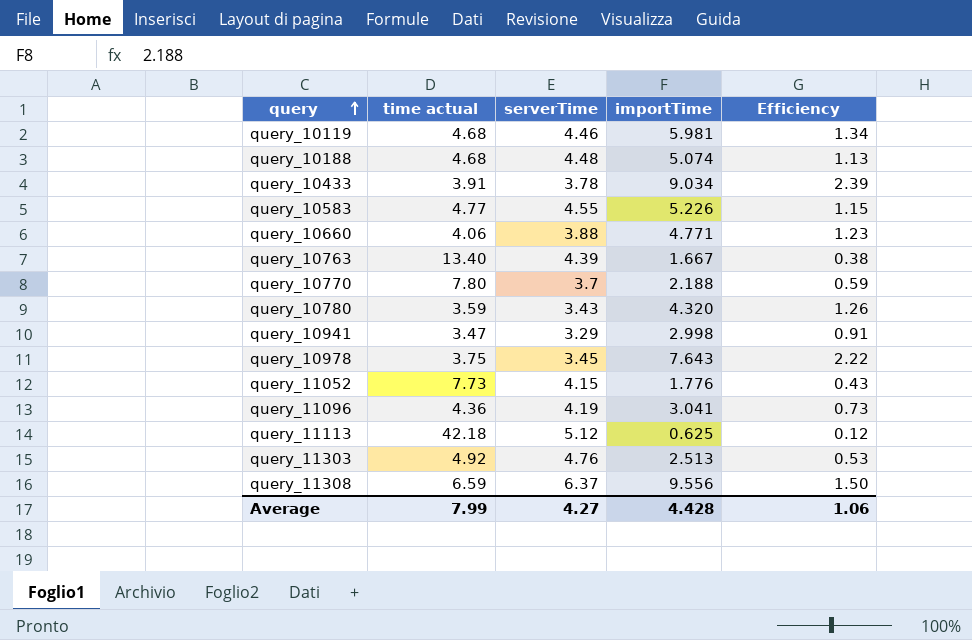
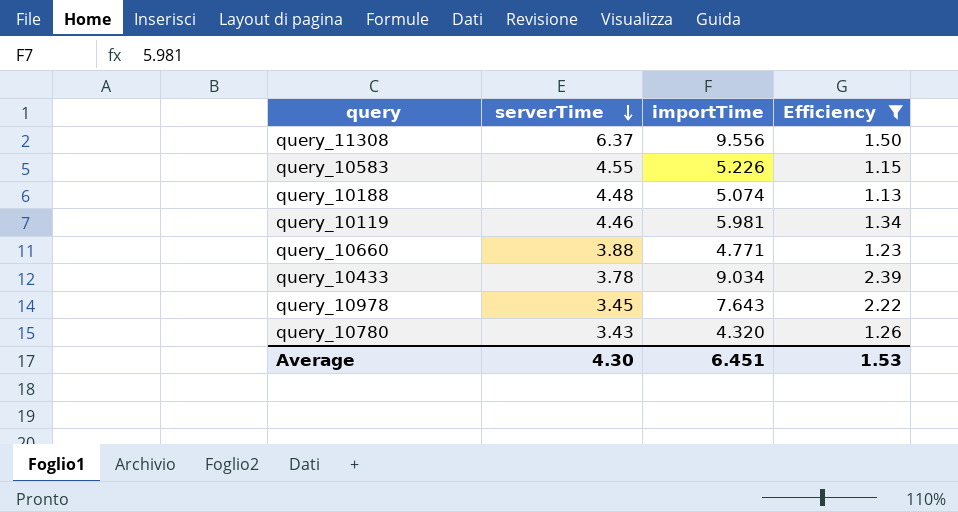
filter: none -> Efficiency >= 1.13
row order: query ascending -> serverTime descending
column time actual | position: 2 -> none
Average | serverTime: 4.27 -> 4.30
Average | importTime: 4.428 -> 6.451
Average | Efficiency: 1.06 -> 1.53

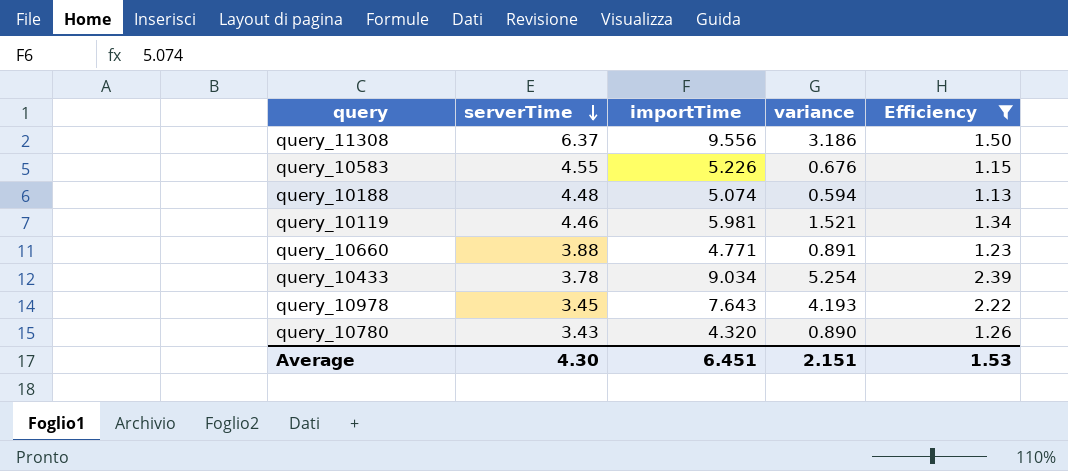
column variance | formula: none -> [importTime] - [serverTime]

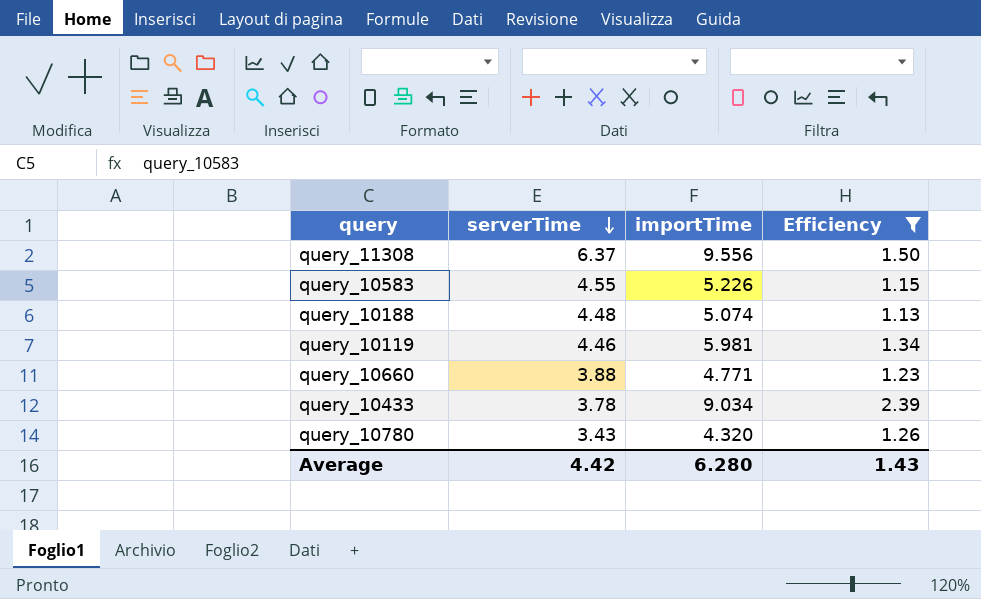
column variance | formula: [importTime] - [serverTime] -> none
row query_10978: 3.45 | 7.643 | 4.193 | 2.22 -> none
Average | serverTime: 4.30 -> 4.42
Average | importTime: 6.451 -> 6.280
Average | Efficiency: 1.53 -> 1.43

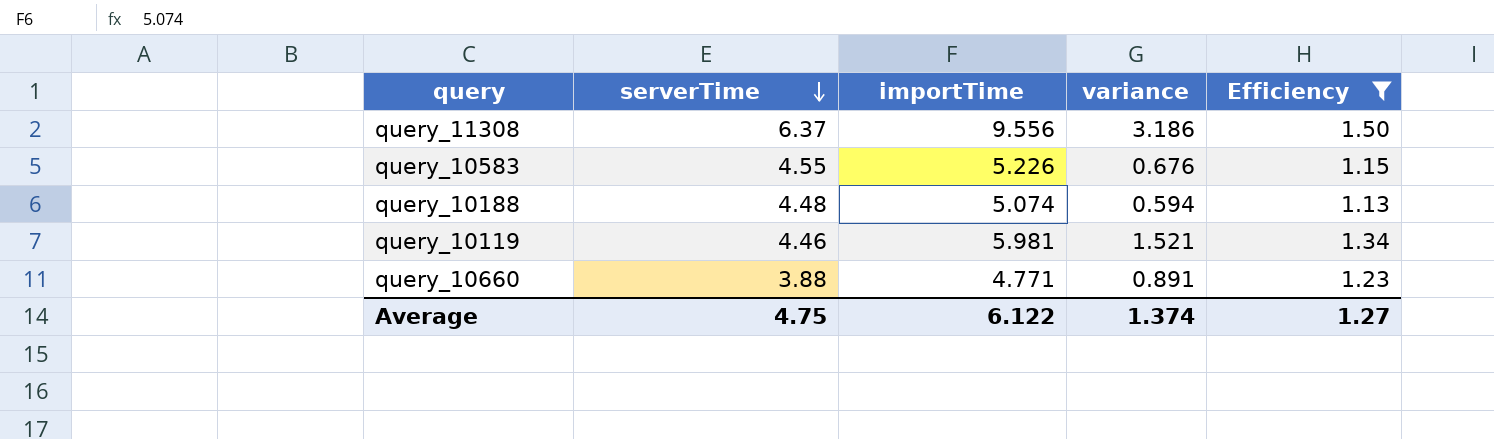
column variance | formula: none -> [importTime] - [serverTime]
row query_10433: 3.78 | 9.034 | 2.39 -> none
row query_10780: 3.43 | 4.320 | 1.26 -> none
Average | serverTime: 4.42 -> 4.75
Average | importTime: 6.280 -> 6.122
Average | Efficiency: 1.43 -> 1.27

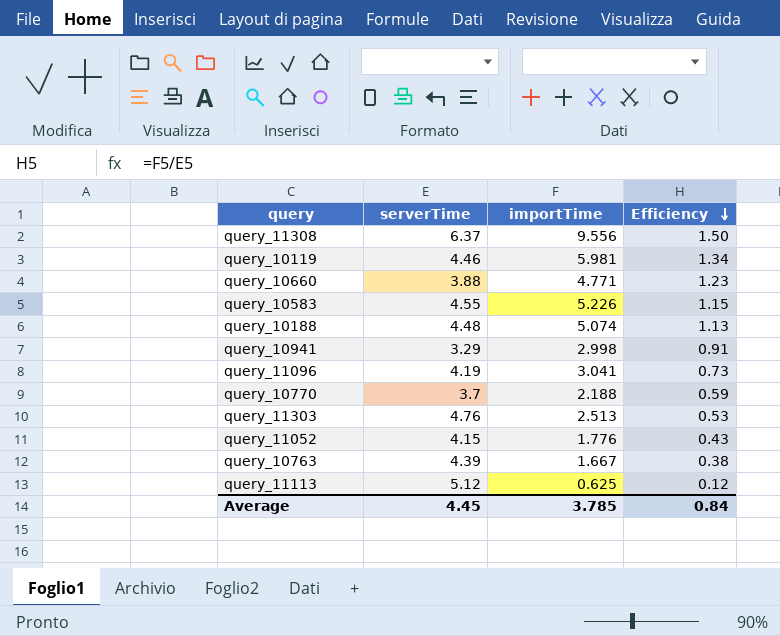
filter: Efficiency >= 1.13 -> none
row order: serverTime descending -> Efficiency descending
column variance | formula: [importTime] - [serverTime] -> none
Average | serverTime: 4.75 -> 4.45
Average | importTime: 6.122 -> 3.785
Average | Efficiency: 1.27 -> 0.84

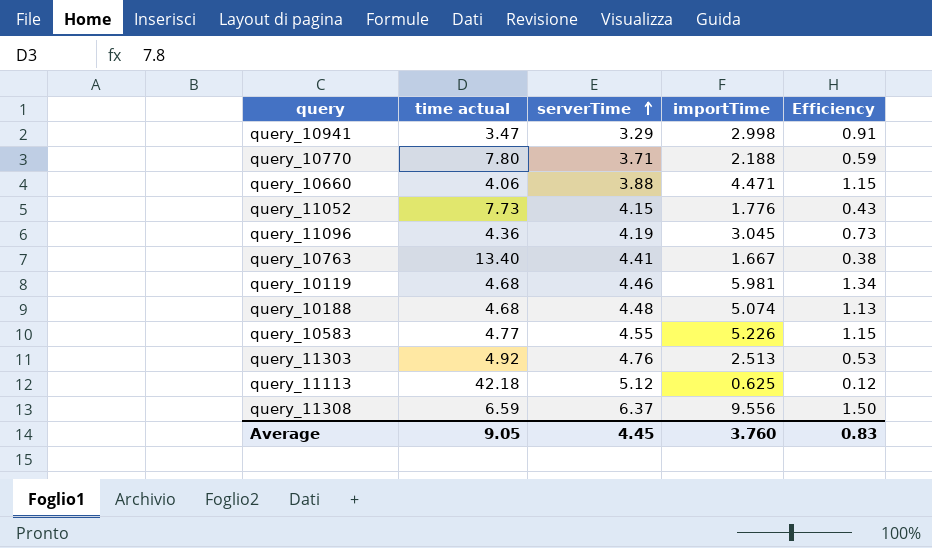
row order: Efficiency descending -> serverTime ascending
column time actual | position: none -> 2
query_10770 | serverTime: 3.7 -> 3.71
query_10660 | importTime: 4.771 -> 4.471
query_10660 | Efficiency: 1.23 -> 1.15
query_11096 | importTime: 3.041 -> 3.045
query_10763 | serverTime: 4.39 -> 4.41
Average | importTime: 3.785 -> 3.760
Average | Efficiency: 0.84 -> 0.83

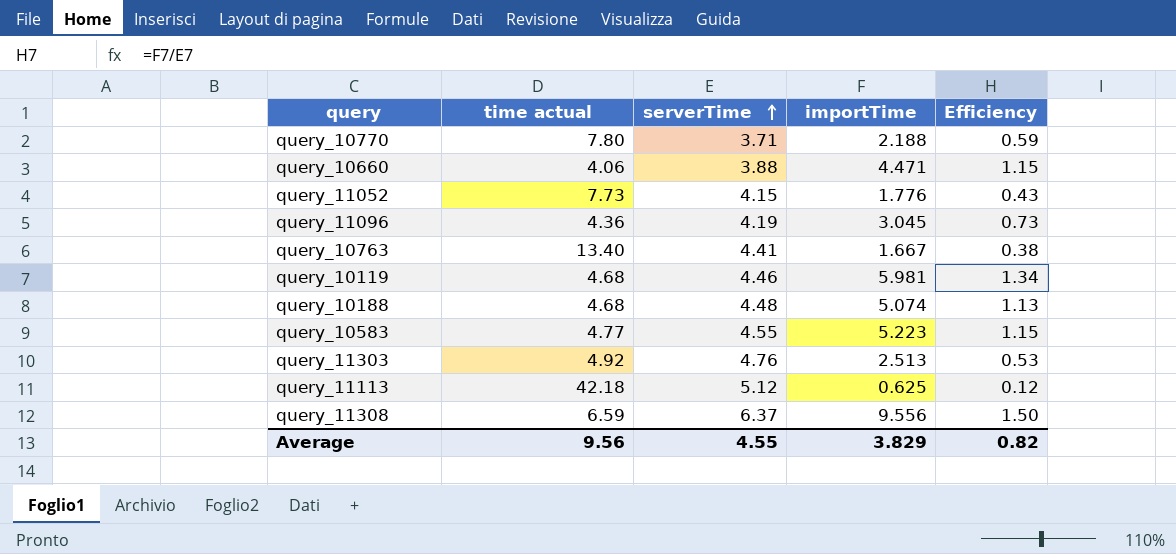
row query_10941: 3.47 | 3.29 | 2.998 | 0.91 -> none
query_10583 | importTime: 5.226 -> 5.223
Average | time actual: 9.05 -> 9.56
Average | serverTime: 4.45 -> 4.55
Average | importTime: 3.760 -> 3.829
Average | Efficiency: 0.83 -> 0.82

